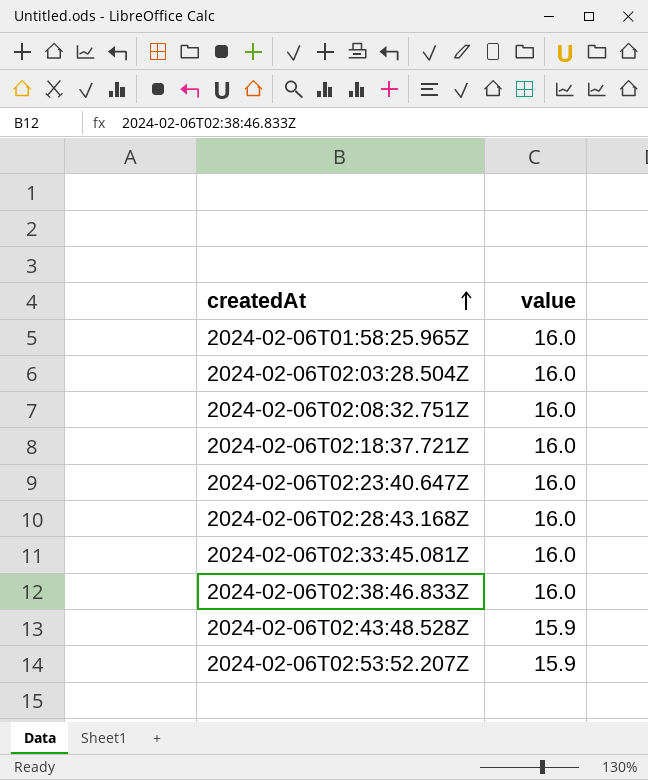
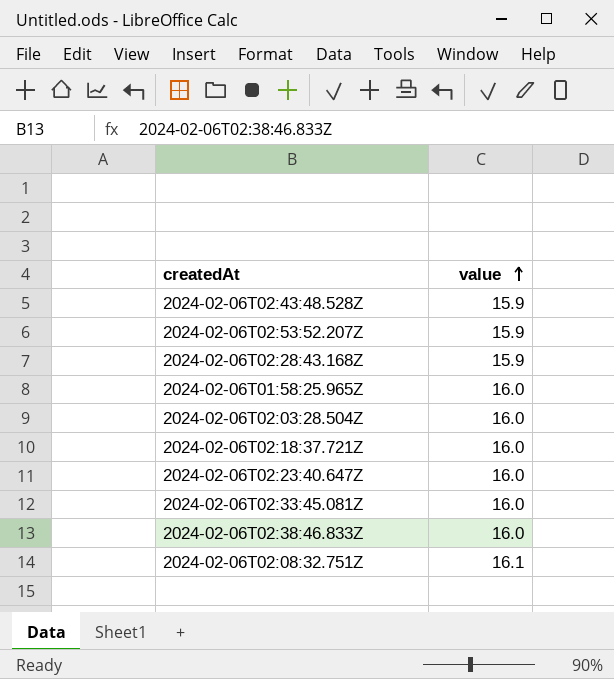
row order: createdAt ascending -> value ascending
2024-02-06T02:28:43.168Z | value: 16.0 -> 15.9
2024-02-06T02:08:32.751Z | value: 16.0 -> 16.1

